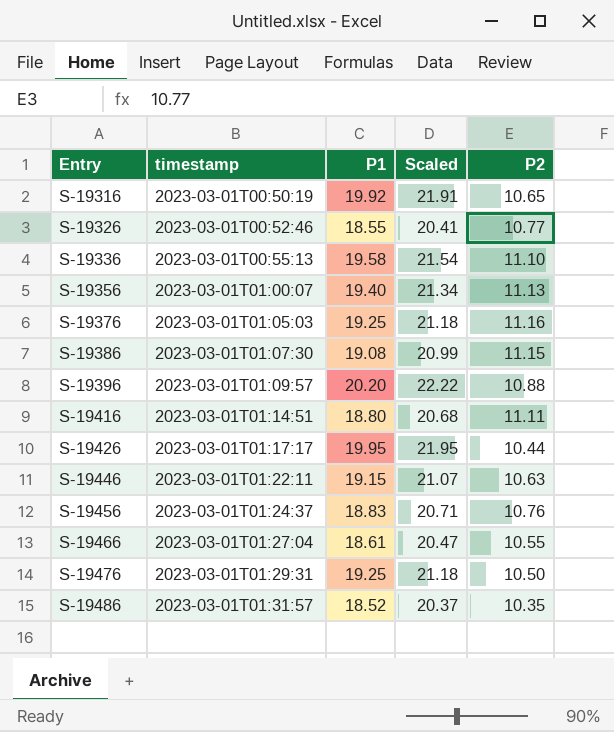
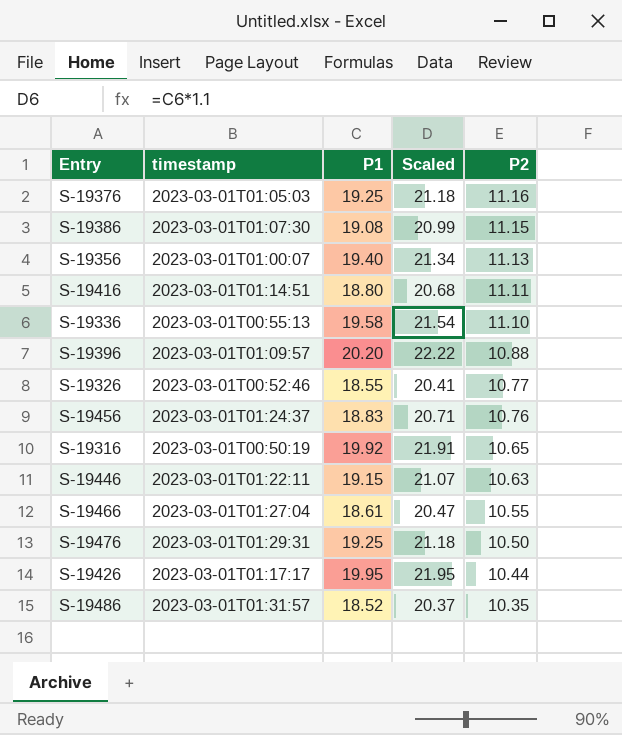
row order: Entry ascending -> P2 descending

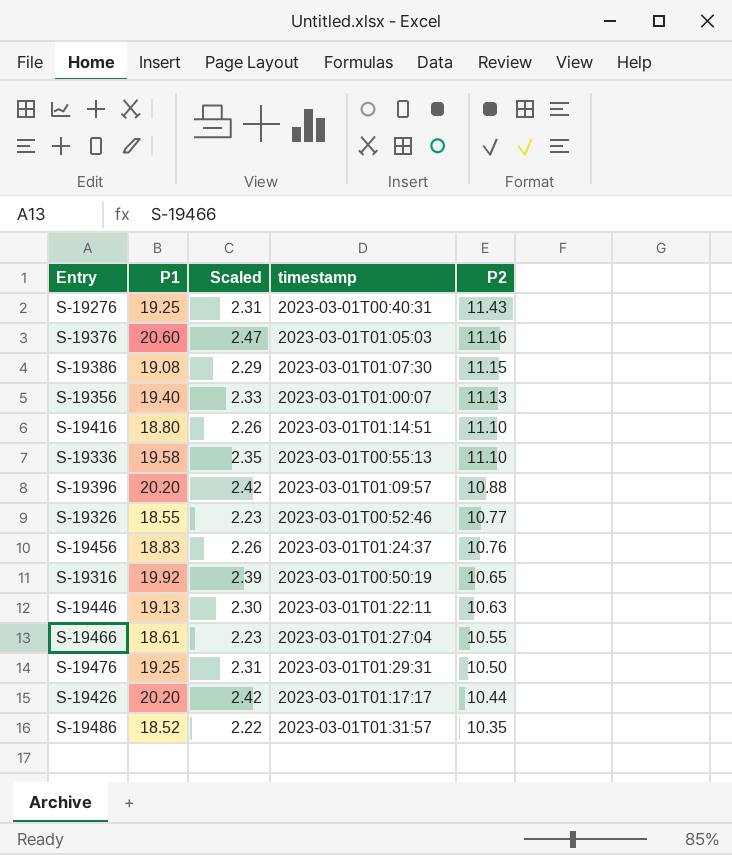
column Scaled | formula: [P1] * 1.1 -> [P1] * 0.12
column timestamp | position: 2 -> 4
row S-19276: none -> 19.25 | 2.31 | 2023-03-01T00:40:31 | 11.43
S-19376 | P1: 19.25 -> 20.60
S-19416 | P2: 11.11 -> 11.10
S-19446 | P1: 19.15 -> 19.13
S-19426 | P1: 19.95 -> 20.20

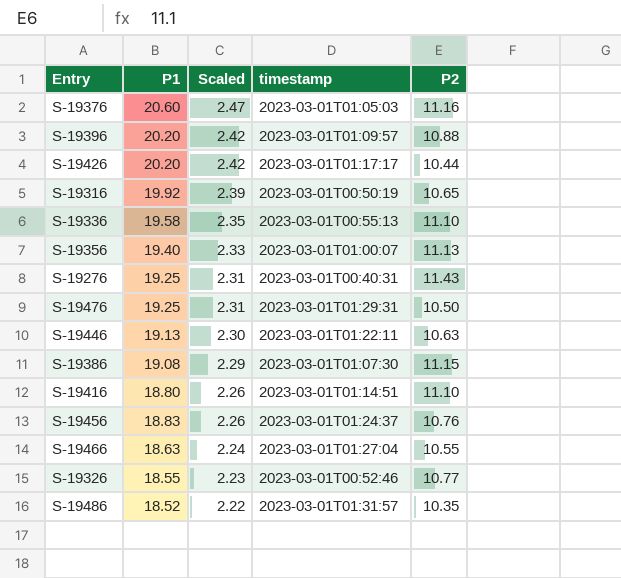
row order: P2 descending -> Scaled descending
S-19466 | P1: 18.61 -> 18.63
S-19466 | Scaled: 2.23 -> 2.24

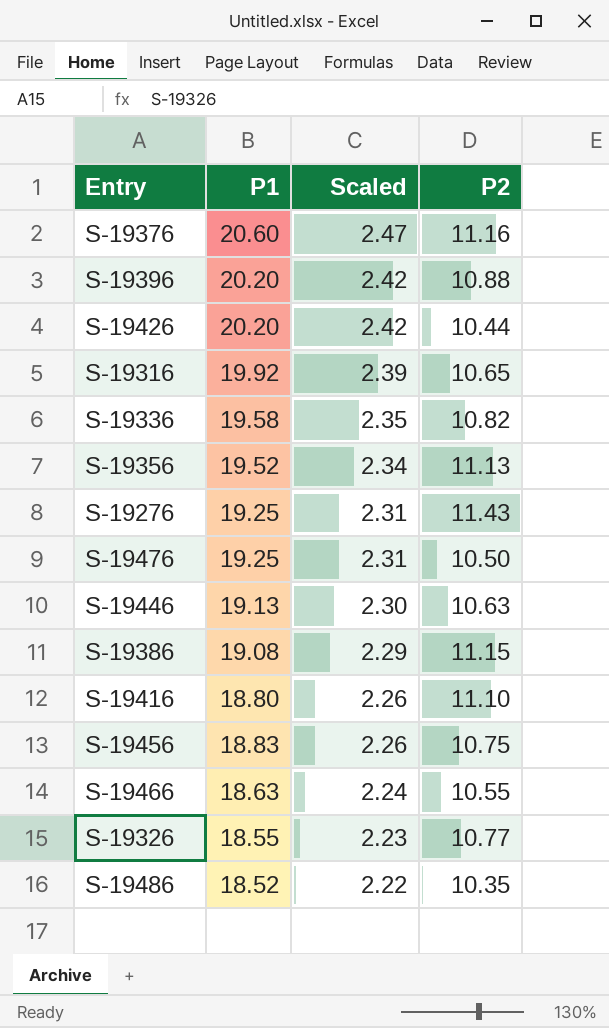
column timestamp | position: 4 -> none
S-19336 | P2: 11.10 -> 10.82
S-19356 | P1: 19.40 -> 19.52
S-19356 | Scaled: 2.33 -> 2.34
S-19456 | P2: 10.76 -> 10.75

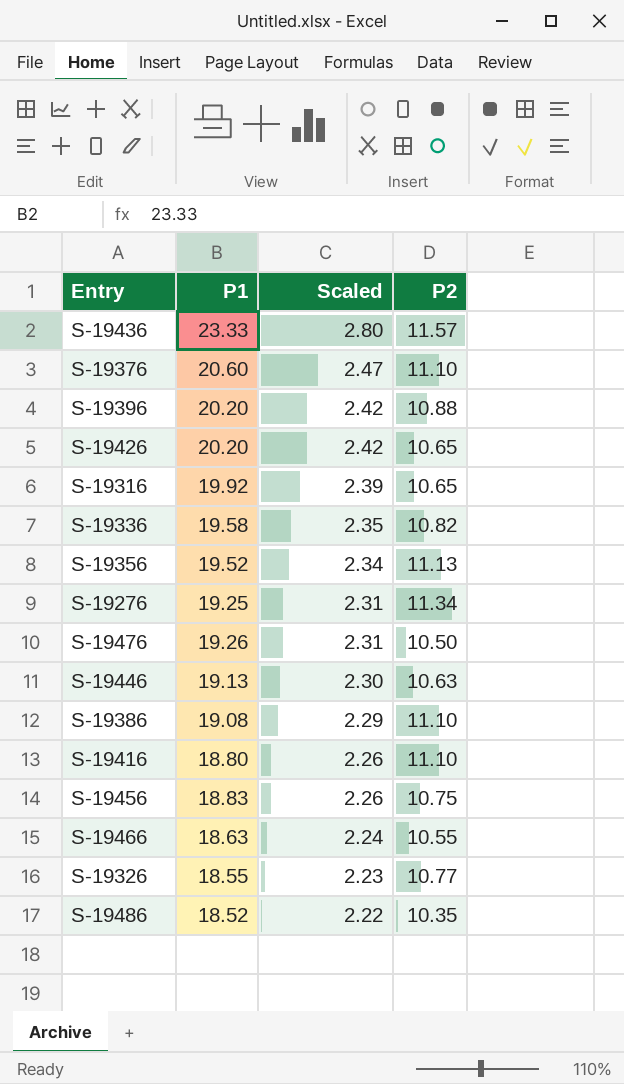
row S-19436: none -> 23.33 | 2.80 | 11.57
S-19376 | P2: 11.16 -> 11.10
S-19426 | P2: 10.44 -> 10.65
S-19276 | P2: 11.43 -> 11.34
S-19476 | P1: 19.25 -> 19.26
S-19386 | P2: 11.15 -> 11.10

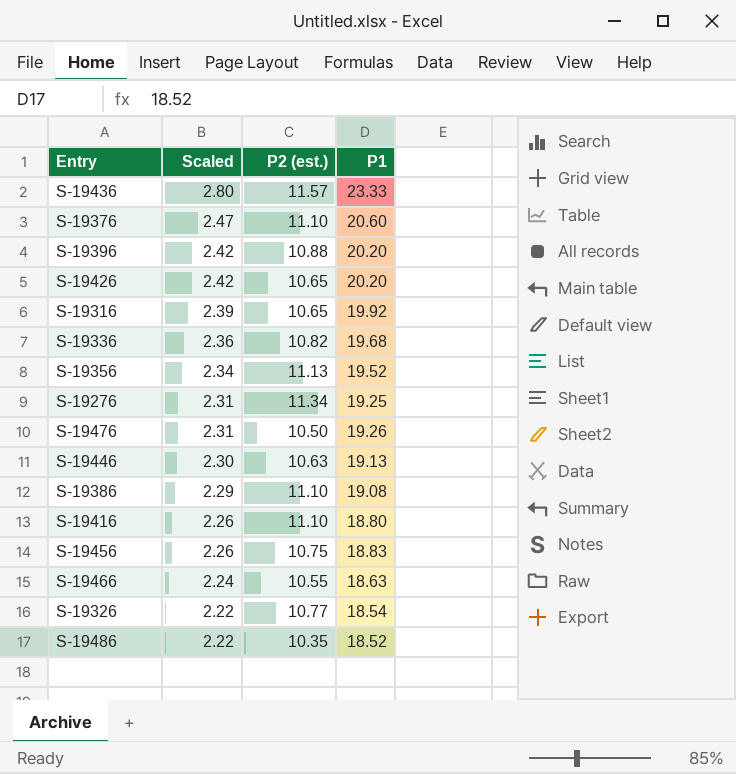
column name: P2 -> P2 (est.)
column P1 | position: 2 -> 4
S-19336 | Scaled: 2.35 -> 2.36
S-19336 | P1: 19.58 -> 19.68
S-19326 | Scaled: 2.23 -> 2.22
S-19326 | P1: 18.55 -> 18.54

